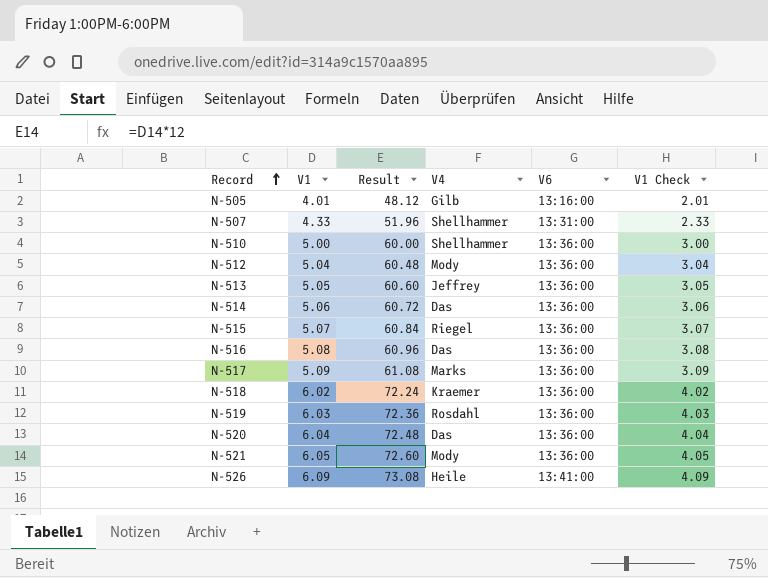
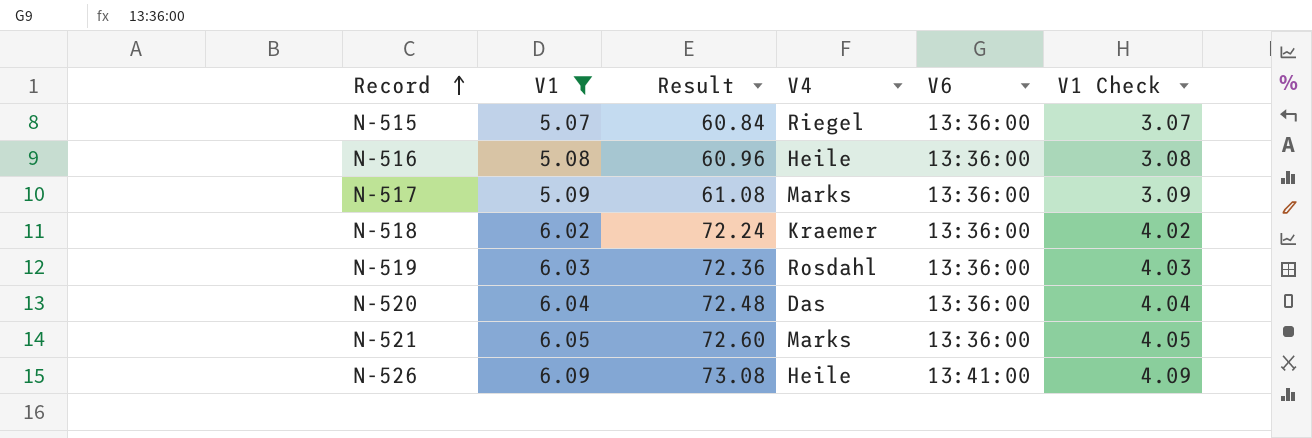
filter: none -> V1 >= 5.07
N-516 | V4: Das -> Heile
N-521 | V4: Mody -> Marks

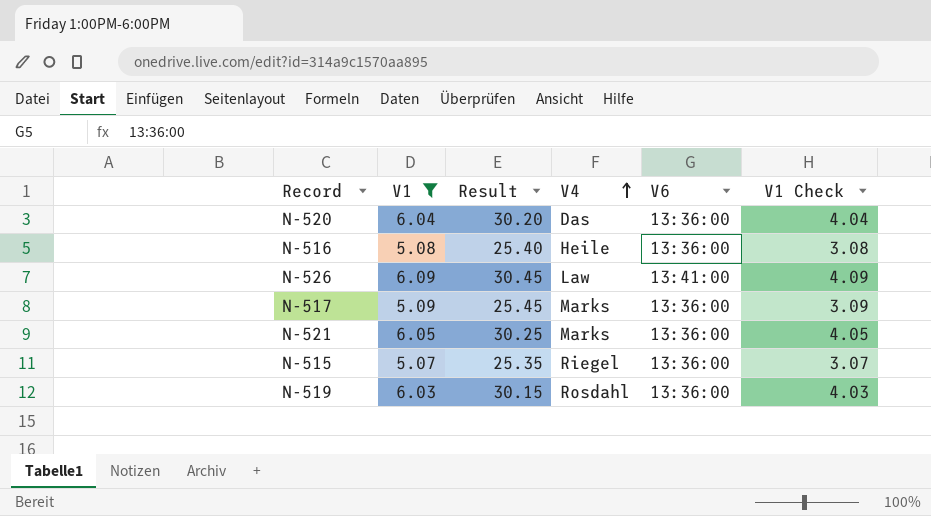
row order: Record ascending -> V4 ascending
column Result | formula: [V1] * 12 -> [V1] * 5
row N-518: 6.02 | 72.24 | Kraemer | 13:36:00 | 4.02 -> none
N-526 | V4: Heile -> Law

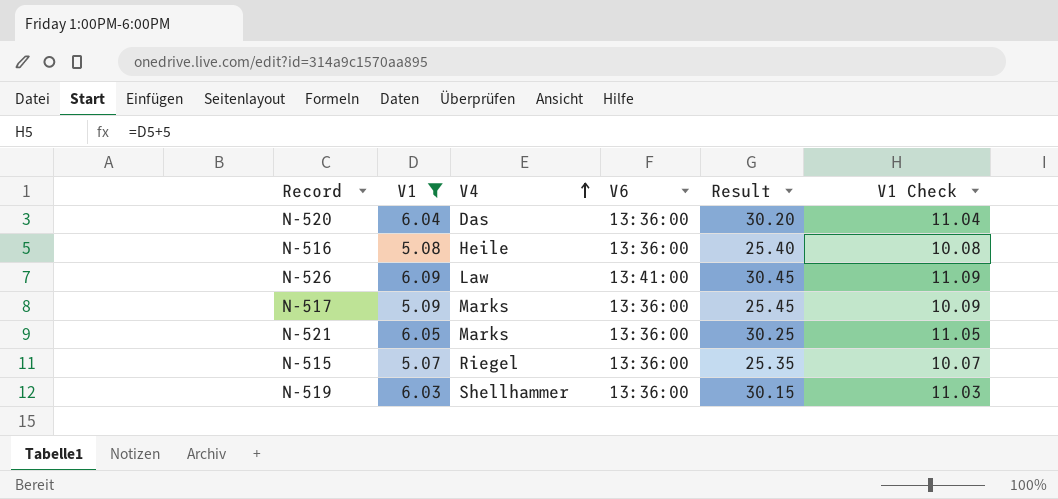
column Result | position: 3 -> 5
column V1 Check | formula: [V1] - 2 -> [V1] + 5
N-519 | V4: Rosdahl -> Shellhammer

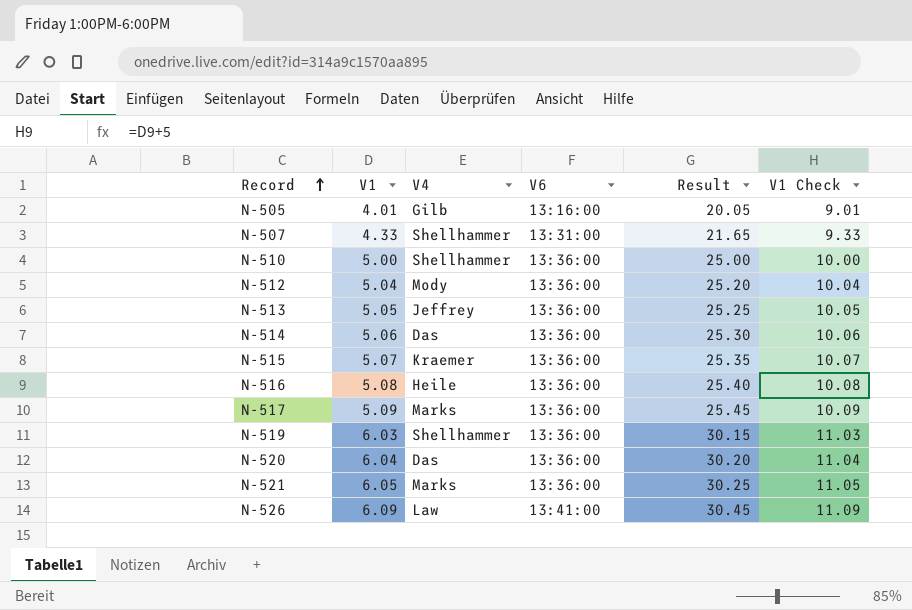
filter: V1 >= 5.07 -> none
row order: V4 ascending -> Record ascending
N-515 | V4: Riegel -> Kraemer

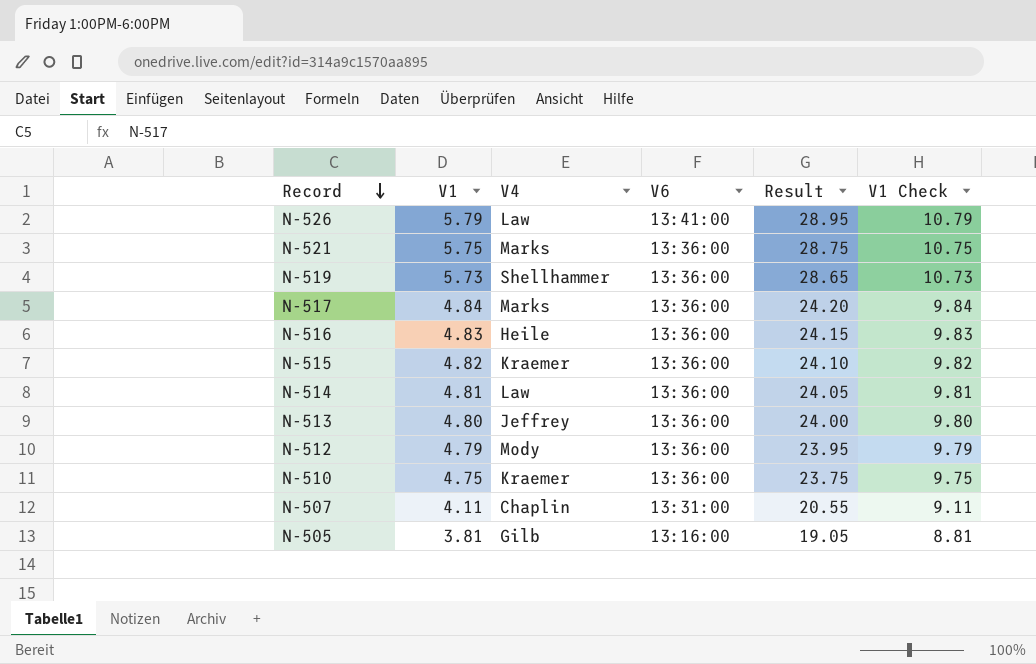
row order: Record ascending -> Record descending
row N-520: 6.04 | Das | 13:36:00 | 30.20 | 11.04 -> none
N-526 | V1: 6.09 -> 5.79
N-526 | Result: 30.45 -> 28.95
N-526 | V1 Check: 11.09 -> 10.79
N-521 | V1: 6.05 -> 5.75
N-521 | Result: 30.25 -> 28.75
N-521 | V1 Check: 11.05 -> 10.75
N-519 | V1: 6.03 -> 5.73
N-519 | Result: 30.15 -> 28.65
N-519 | V1 Check: 11.03 -> 10.73
N-517 | V1: 5.09 -> 4.84
N-517 | Result: 25.45 -> 24.20
N-517 | V1 Check: 10.09 -> 9.84
N-516 | V1: 5.08 -> 4.83
N-516 | Result: 25.40 -> 24.15
N-516 | V1 Check: 10.08 -> 9.83
N-515 | V1: 5.07 -> 4.82
N-515 | Result: 25.35 -> 24.10
N-515 | V1 Check: 10.07 -> 9.82
N-514 | V1: 5.06 -> 4.81
N-514 | V4: Das -> Law
N-514 | Result: 25.30 -> 24.05
N-514 | V1 Check: 10.06 -> 9.81
N-513 | V1: 5.05 -> 4.80
N-513 | Result: 25.25 -> 24.00
N-513 | V1 Check: 10.05 -> 9.80
N-512 | V1: 5.04 -> 4.79
N-512 | Result: 25.20 -> 23.95
N-512 | V1 Check: 10.04 -> 9.79
N-510 | V1: 5.00 -> 4.75
N-510 | V4: Shellhammer -> Kraemer
N-510 | Result: 25.00 -> 23.75
N-510 | V1 Check: 10.00 -> 9.75
N-507 | V1: 4.33 -> 4.11
N-507 | V4: Shellhammer -> Chaplin
N-507 | Result: 21.65 -> 20.55
N-507 | V1 Check: 9.33 -> 9.11
N-505 | V1: 4.01 -> 3.81
N-505 | Result: 20.05 -> 19.05
N-505 | V1 Check: 9.01 -> 8.81

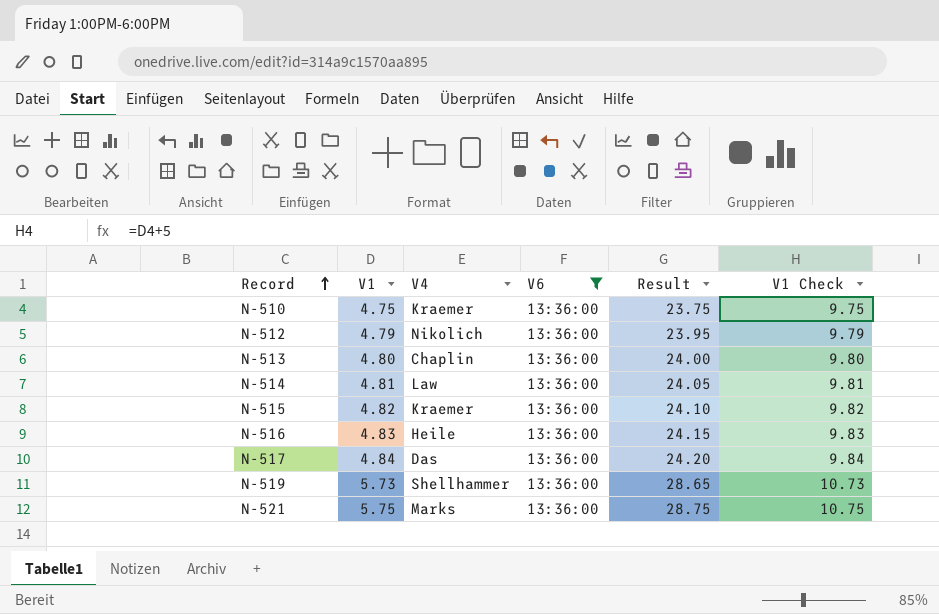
filter: none -> V6 = 13:36:00
row order: Record descending -> Record ascending
N-512 | V4: Mody -> Nikolich
N-513 | V4: Jeffrey -> Chaplin
N-517 | V4: Marks -> Das

